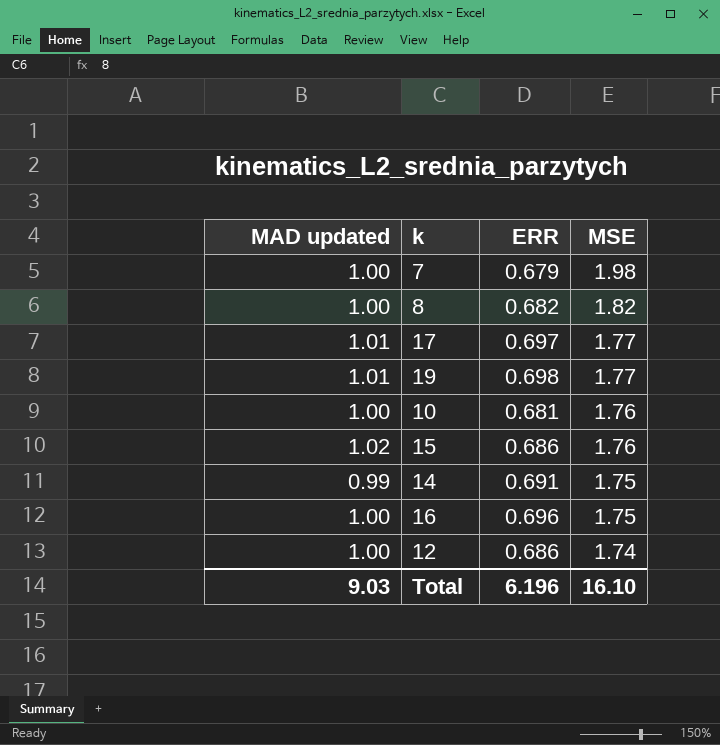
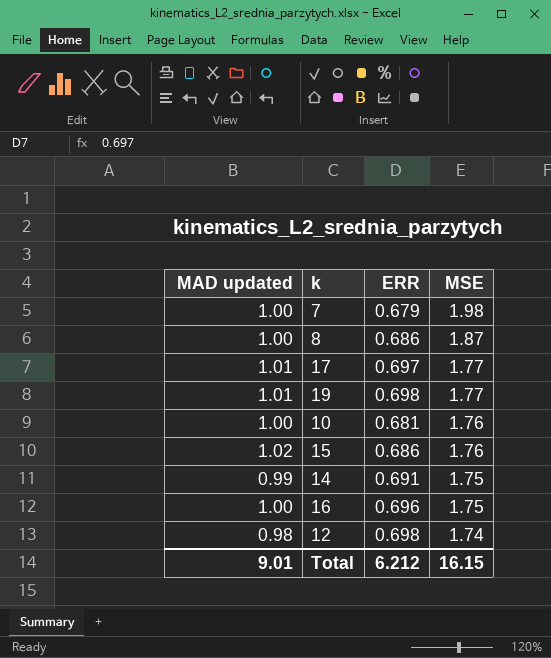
8 | ERR: 0.682 -> 0.686
8 | MSE: 1.82 -> 1.87
12 | MAD updated: 1.00 -> 0.98
12 | ERR: 0.686 -> 0.698
Total | MAD updated: 9.03 -> 9.01
Total | ERR: 6.196 -> 6.212
Total | MSE: 16.10 -> 16.15

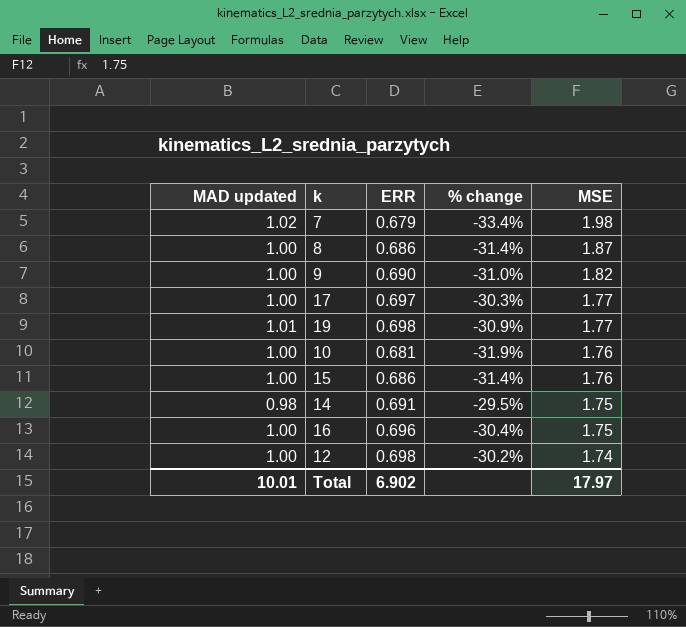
column % change | formula: none -> ([ERR] - [MAD updated]) / [MAD updated]
7 | MAD updated: 1.00 -> 1.02
row 9: none -> 1.00 | 0.690 | -31.0% | 1.82
17 | MAD updated: 1.01 -> 1.00
15 | MAD updated: 1.02 -> 1.00
14 | MAD updated: 0.99 -> 0.98
12 | MAD updated: 0.98 -> 1.00
Total | MAD updated: 9.01 -> 10.01
Total | ERR: 6.212 -> 6.902
Total | MSE: 16.15 -> 17.97

